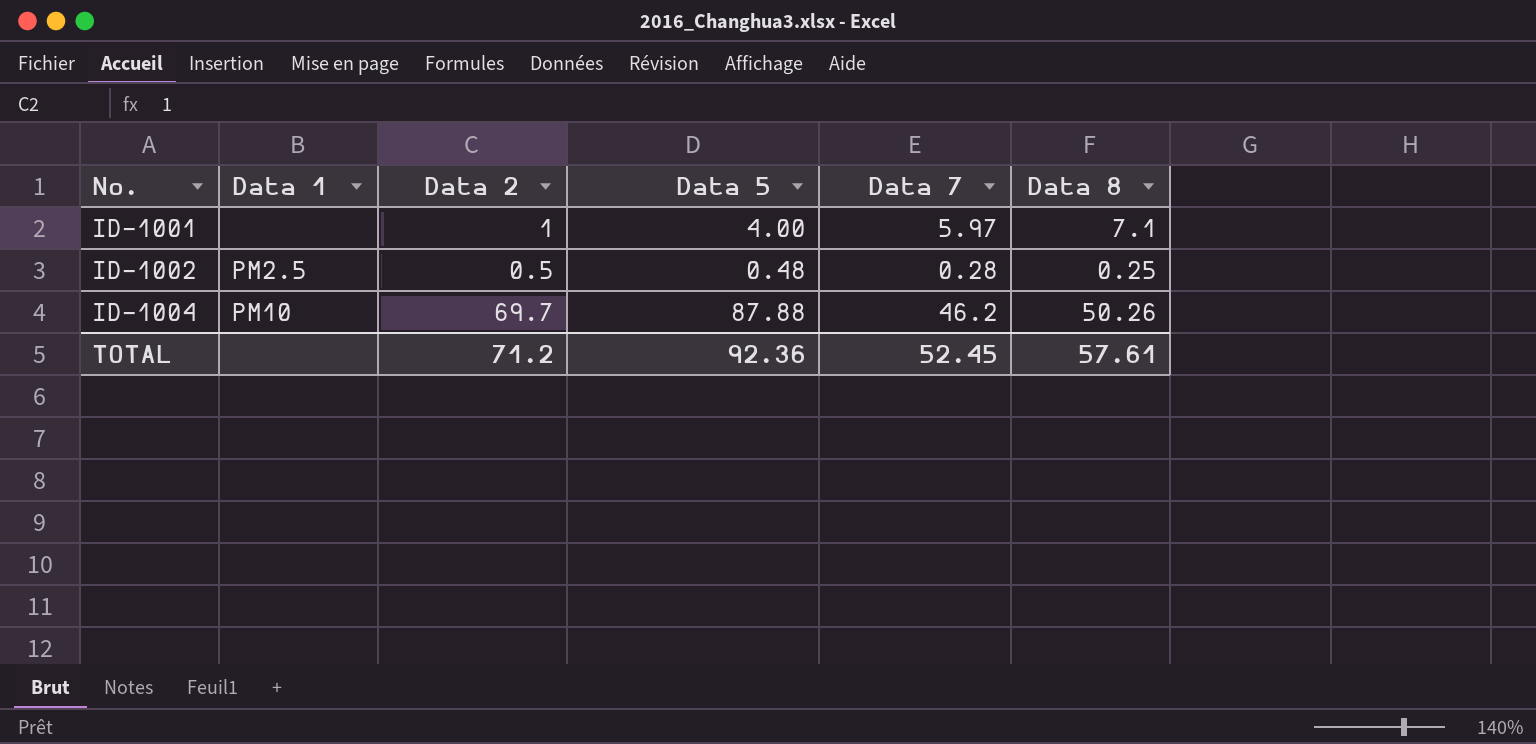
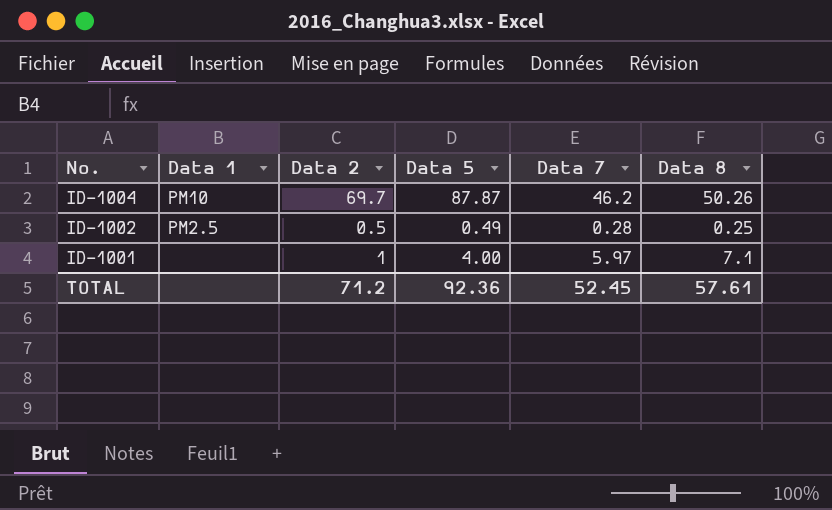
row order: No. ascending -> No. descending
ID-1004 | Data 5: 87.88 -> 87.87
ID-1002 | Data 5: 0.48 -> 0.49

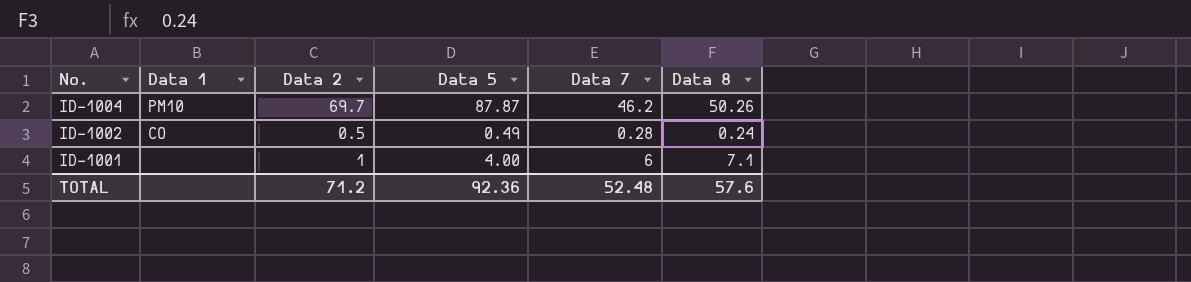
ID-1002 | Data 1: PM2.5 -> CO
ID-1002 | Data 8: 0.25 -> 0.24
ID-1001 | Data 7: 5.97 -> 6
TOTAL | Data 7: 52.45 -> 52.48
TOTAL | Data 8: 57.61 -> 57.6

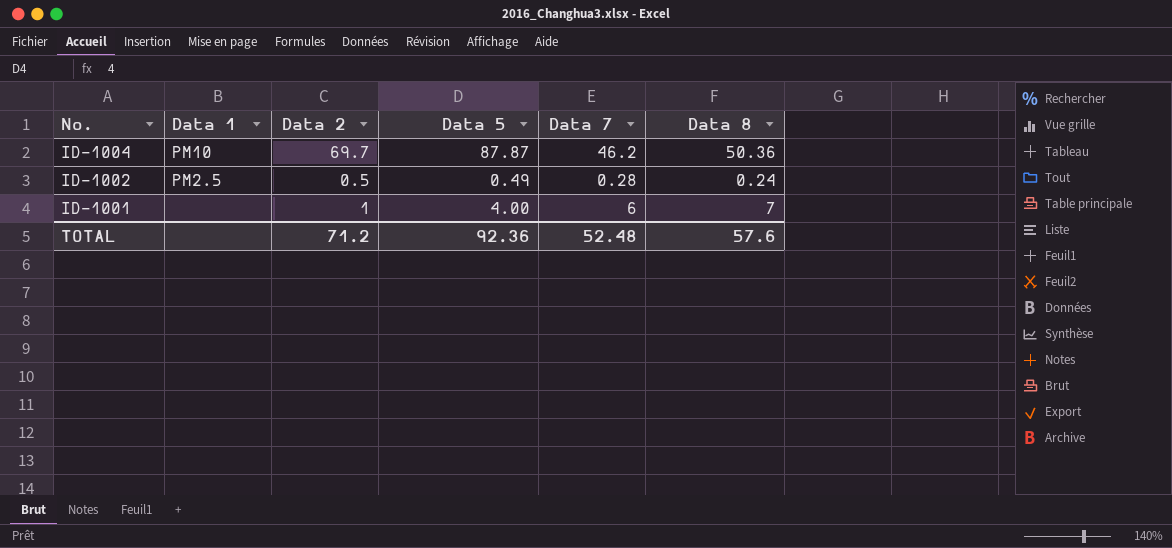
ID-1004 | Data 8: 50.26 -> 50.36
ID-1002 | Data 1: CO -> PM2.5
ID-1001 | Data 8: 7.1 -> 7

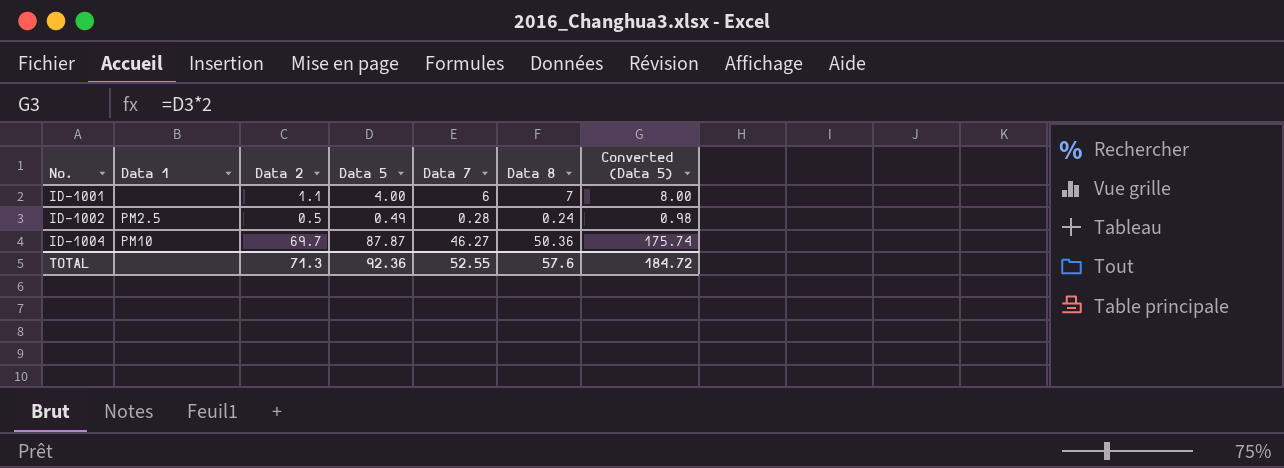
row order: No. descending -> No. ascending
column Converted (Data 5) | formula: none -> [Data 5] * 2
ID-1001 | Data 2: 1 -> 1.1
ID-1004 | Data 7: 46.2 -> 46.27
TOTAL | Data 2: 71.2 -> 71.3
TOTAL | Data 7: 52.48 -> 52.55

